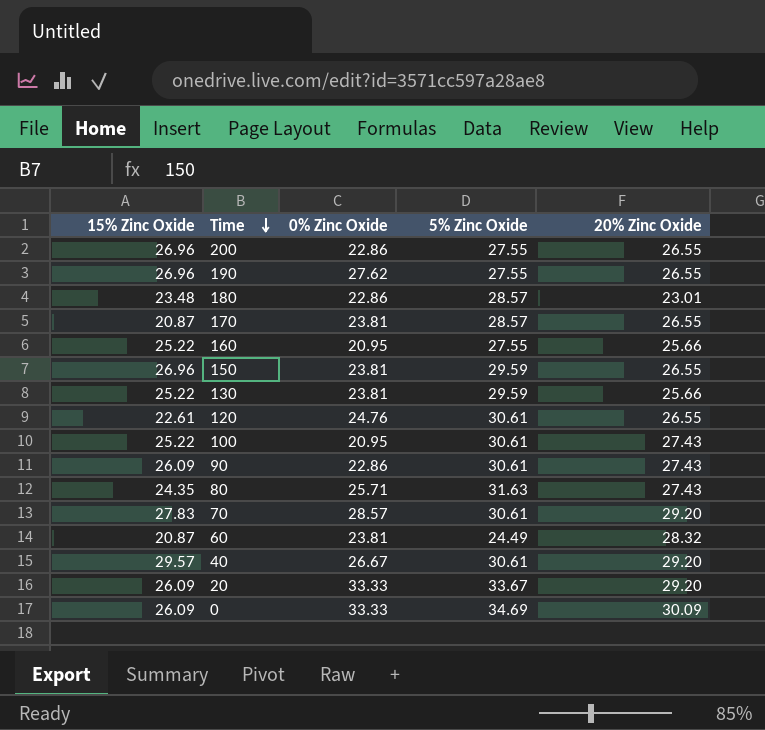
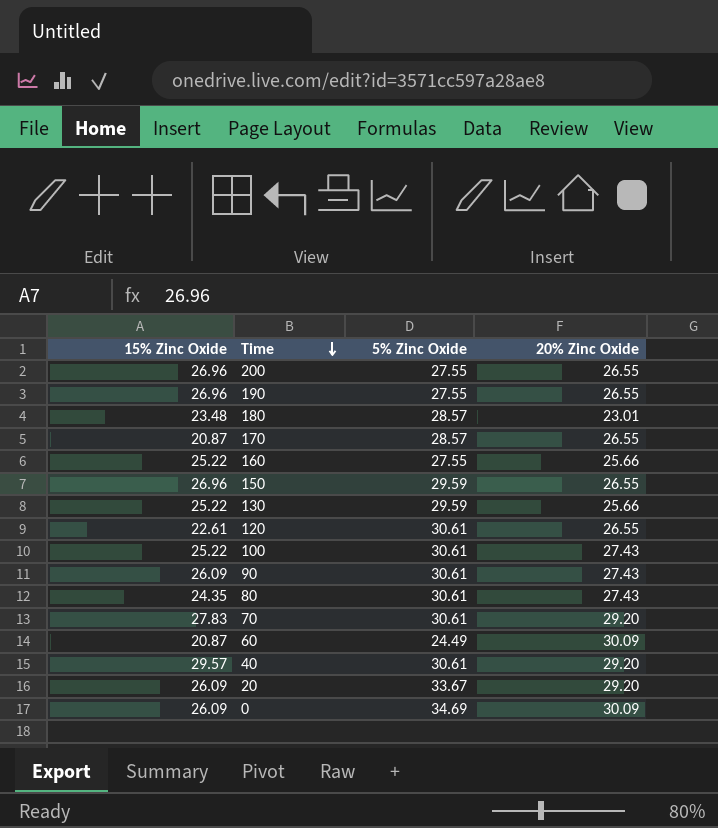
column 0% Zinc Oxide | position: 3 -> none
80 | 5% Zinc Oxide: 31.63 -> 30.61
60 | 20% Zinc Oxide: 28.32 -> 30.09

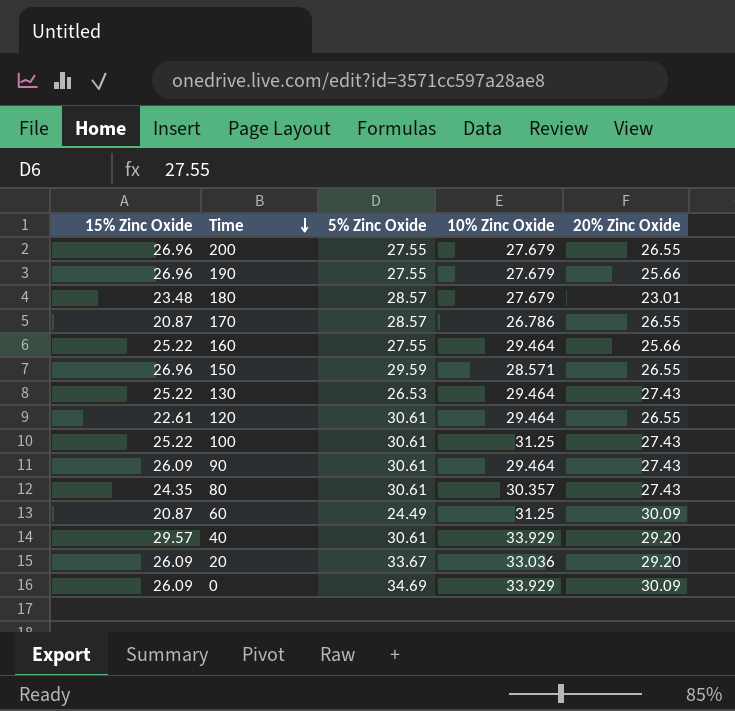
column 10% Zinc Oxide | position: none -> 4
row 70: 27.83 | 30.61 | 29.20 -> none
190 | 20% Zinc Oxide: 26.55 -> 25.66
130 | 5% Zinc Oxide: 29.59 -> 26.53
130 | 20% Zinc Oxide: 25.66 -> 27.43

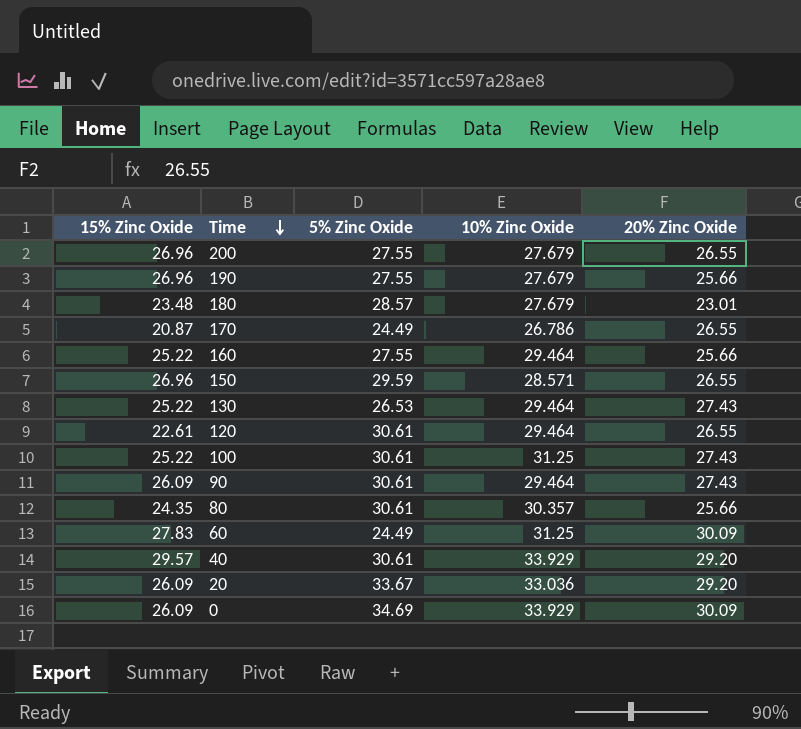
170 | 5% Zinc Oxide: 28.57 -> 24.49
80 | 20% Zinc Oxide: 27.43 -> 25.66
60 | 15% Zinc Oxide: 20.87 -> 27.83

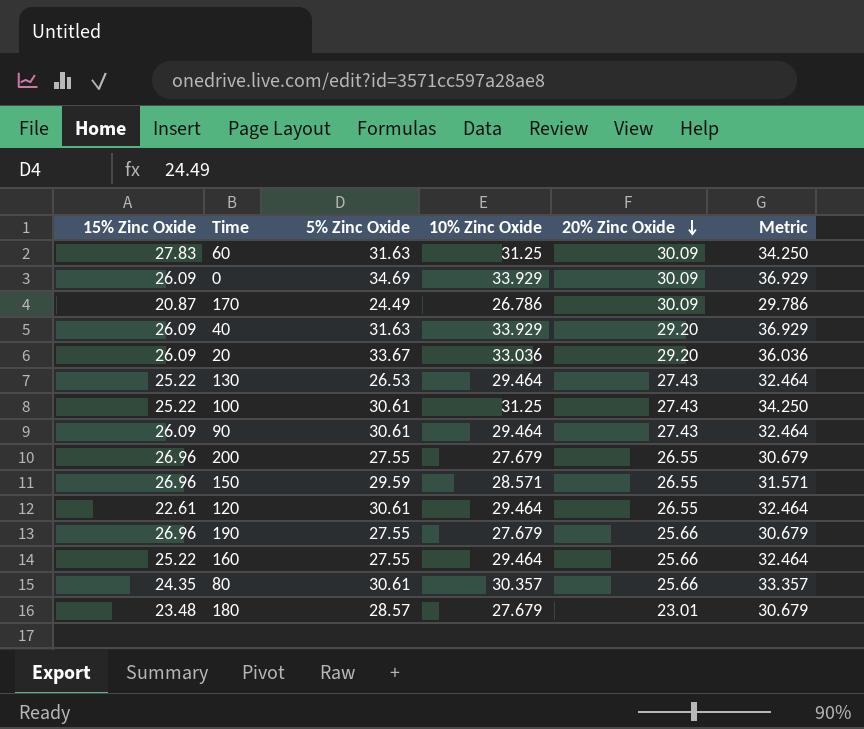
row order: Time descending -> 20% Zinc Oxide descending
column Metric | formula: none -> [10% Zinc Oxide] + 3
60 | 5% Zinc Oxide: 24.49 -> 31.63
170 | 20% Zinc Oxide: 26.55 -> 30.09
40 | 15% Zinc Oxide: 29.57 -> 26.09
40 | 5% Zinc Oxide: 30.61 -> 31.63

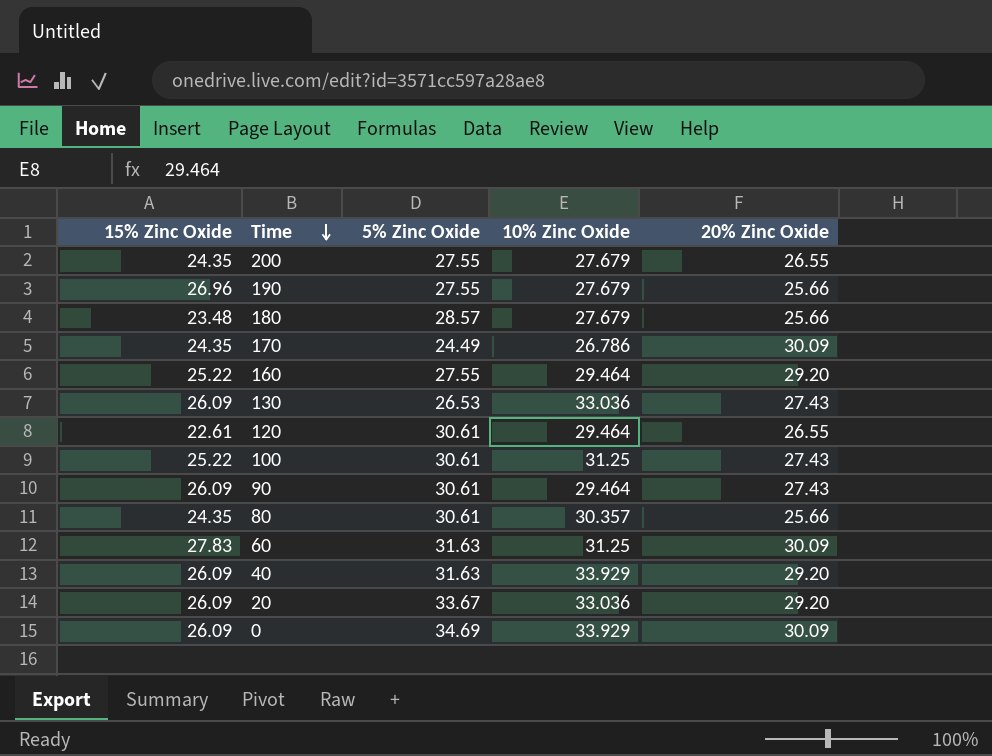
row order: 20% Zinc Oxide descending -> Time descending
column Metric | formula: [10% Zinc Oxide] + 3 -> none
row 150: 26.96 | 29.59 | 28.571 | 26.55 | 31.571 -> none
200 | 15% Zinc Oxide: 26.96 -> 24.35
180 | 20% Zinc Oxide: 23.01 -> 25.66
170 | 15% Zinc Oxide: 20.87 -> 24.35
160 | 20% Zinc Oxide: 25.66 -> 29.20
130 | 15% Zinc Oxide: 25.22 -> 26.09
130 | 10% Zinc Oxide: 29.464 -> 33.036

